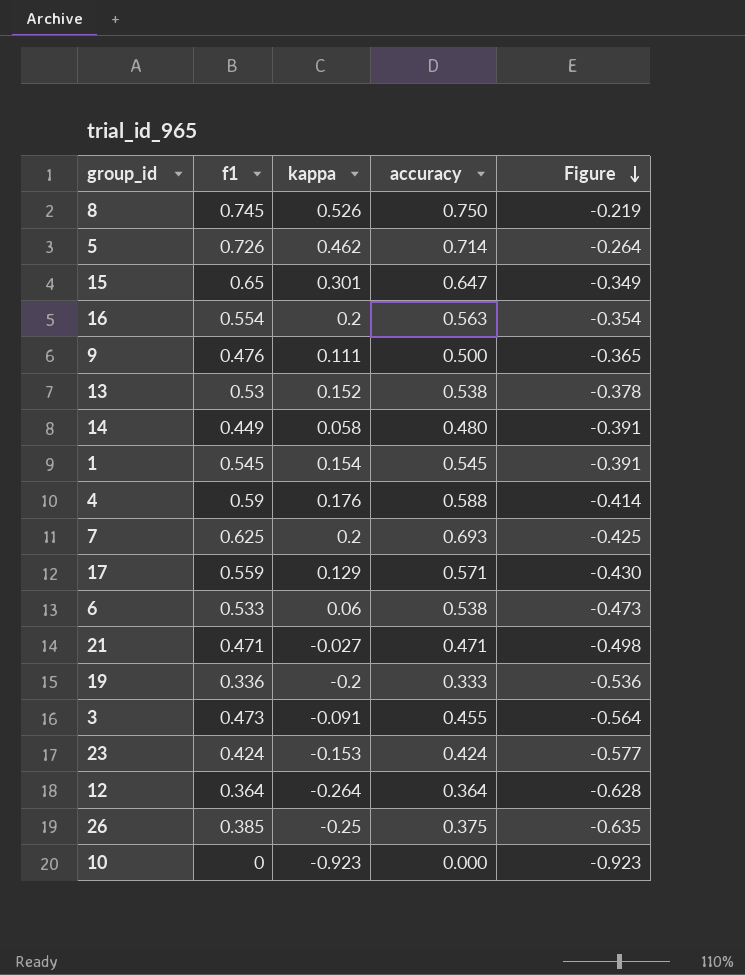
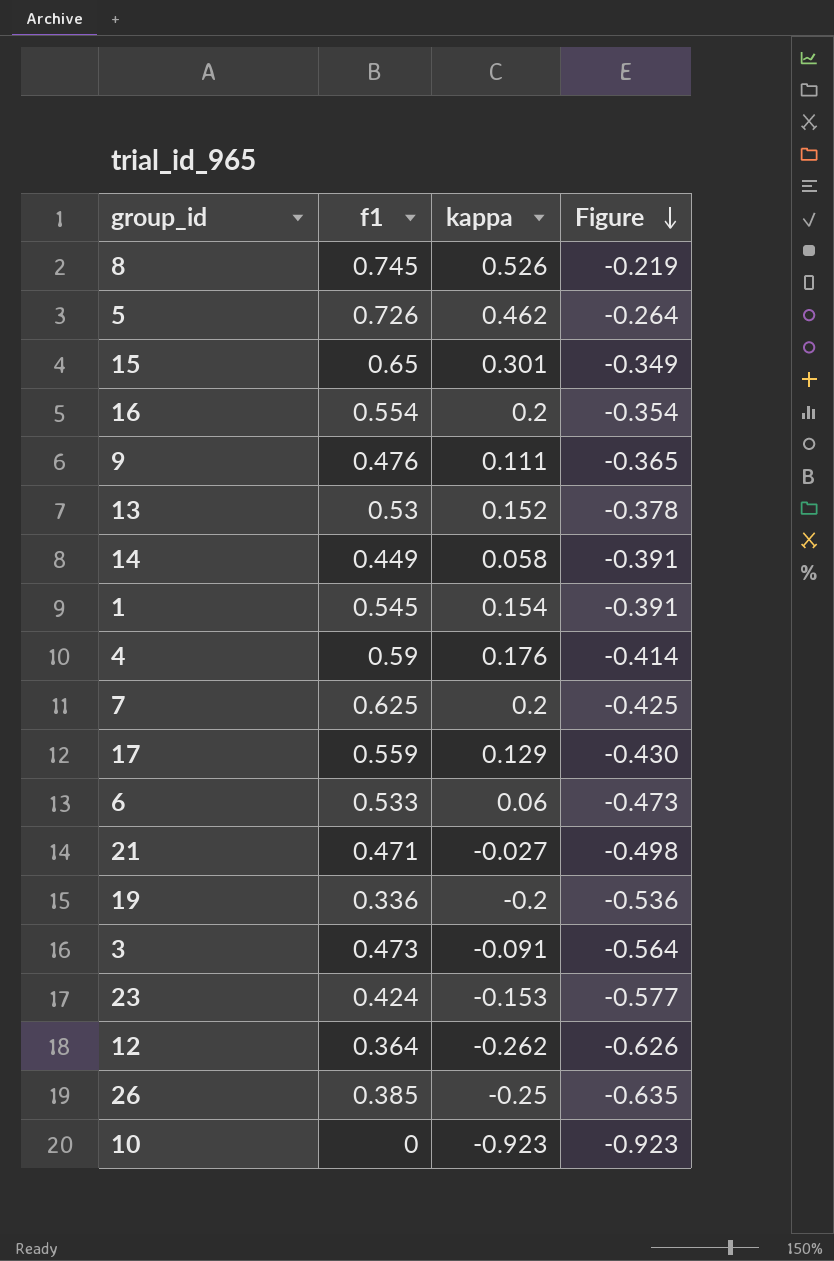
column accuracy | position: 4 -> none
12 | kappa: -0.264 -> -0.262
12 | Figure: -0.628 -> -0.626

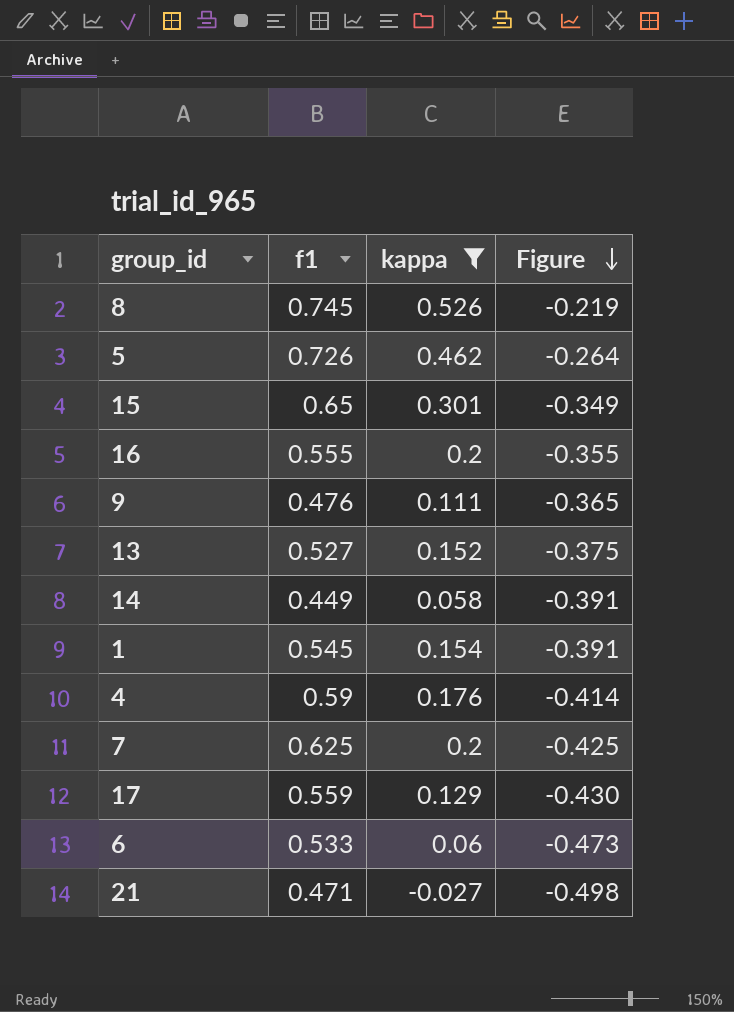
filter: none -> kappa >= -0.027
16 | f1: 0.554 -> 0.555
16 | Figure: -0.354 -> -0.355
13 | f1: 0.53 -> 0.527
13 | Figure: -0.378 -> -0.375

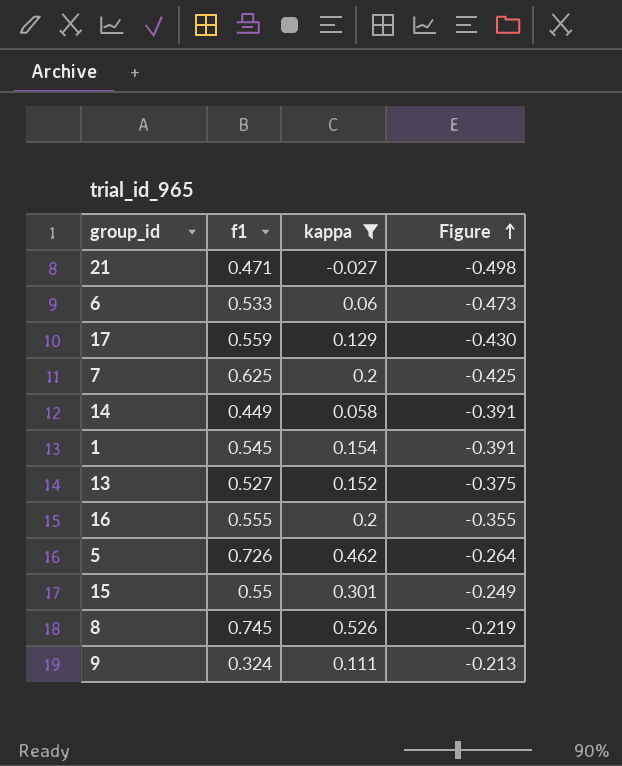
row order: Figure descending -> Figure ascending
row 4: 0.59 | 0.176 | -0.414 -> none
15 | f1: 0.65 -> 0.55
15 | Figure: -0.349 -> -0.249
9 | f1: 0.476 -> 0.324
9 | Figure: -0.365 -> -0.213

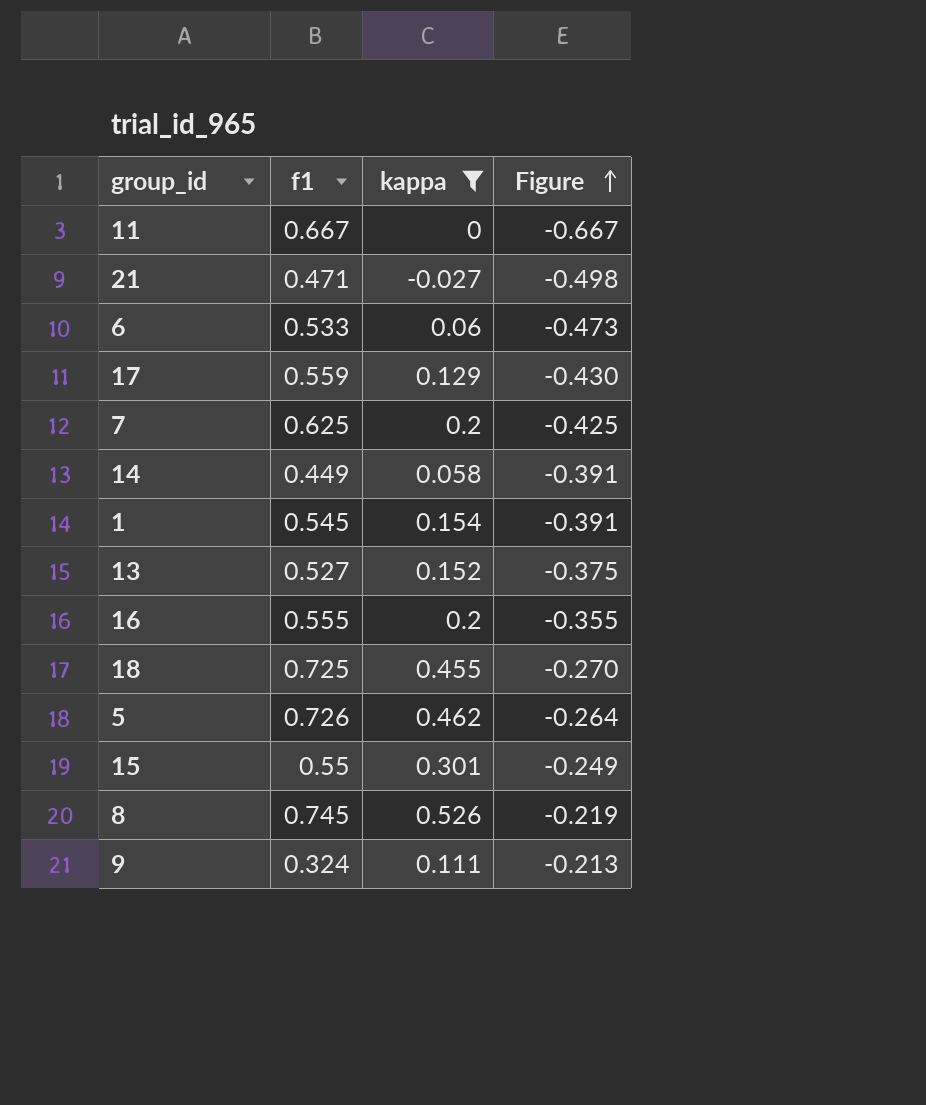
row 11: none -> 0.667 | 0 | -0.667
row 18: none -> 0.725 | 0.455 | -0.270

